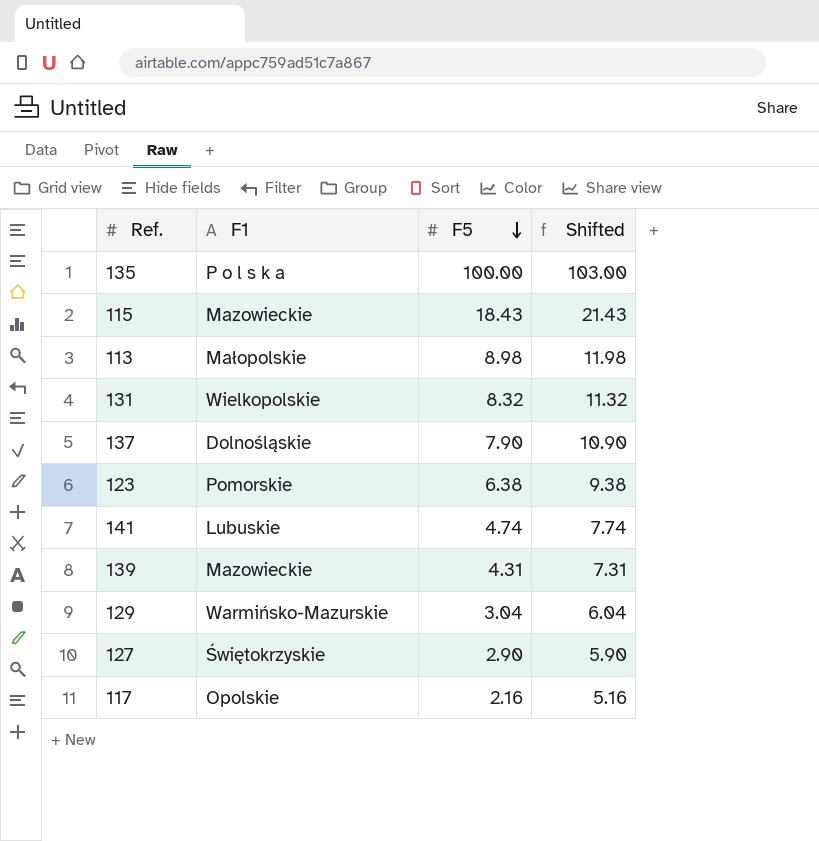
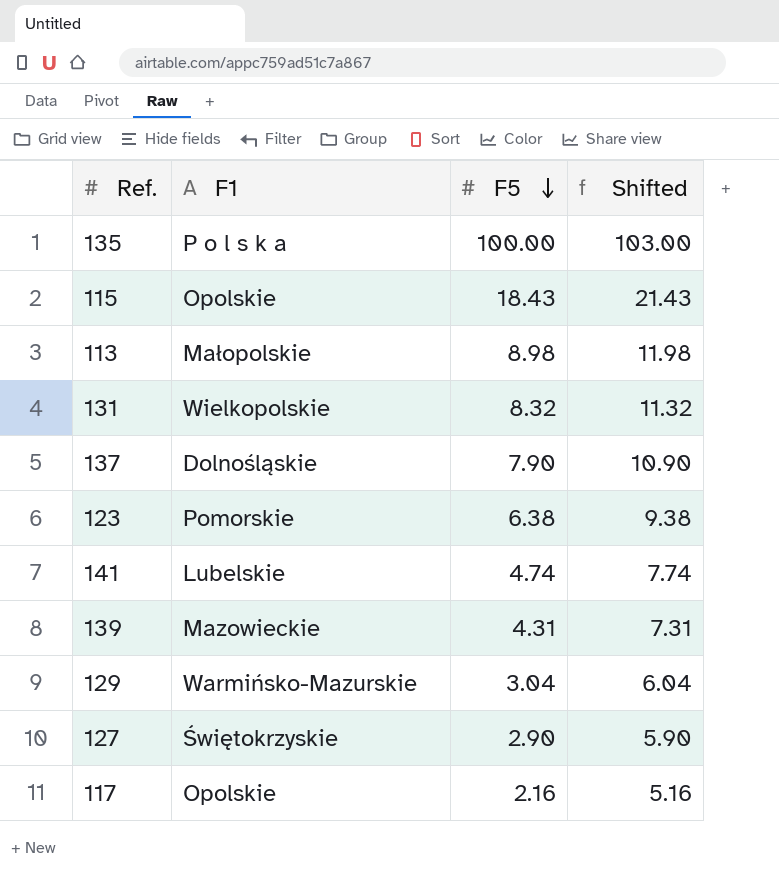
115 | F1: Mazowieckie -> Opolskie
141 | F1: Lubuskie -> Lubelskie

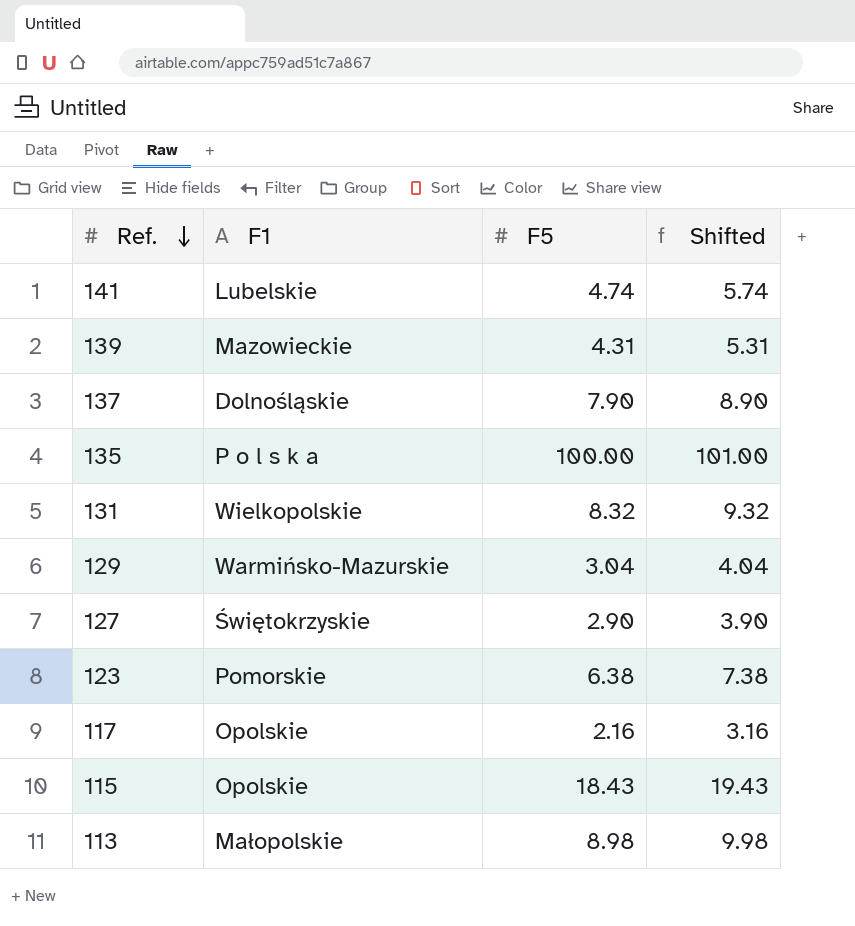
row order: F5 descending -> Ref. descending
column Shifted | formula: [F5] + 3 -> [F5] + 1

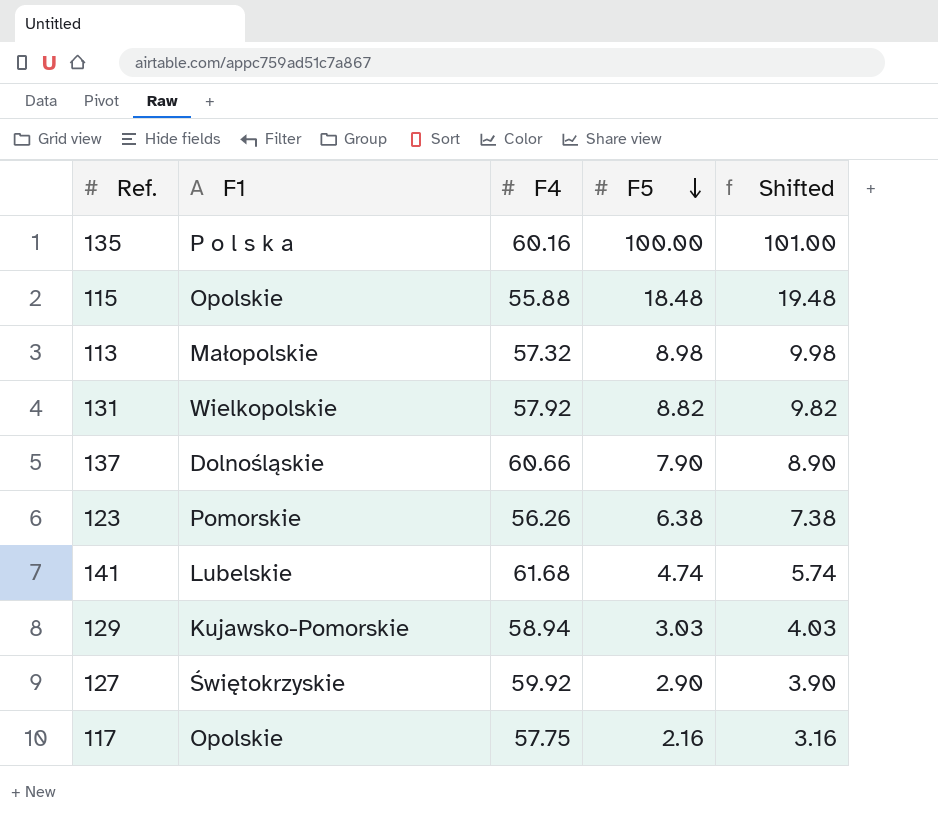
row order: Ref. descending -> F5 descending
column F4 | position: none -> 3
row 139: Mazowieckie | 4.31 | 5.31 -> none
115 | F5: 18.43 -> 18.48
115 | Shifted: 19.43 -> 19.48
131 | F5: 8.32 -> 8.82
131 | Shifted: 9.32 -> 9.82
129 | F1: Warmińsko-Mazurskie -> Kujawsko-Pomorskie
129 | F5: 3.04 -> 3.03
129 | Shifted: 4.04 -> 4.03

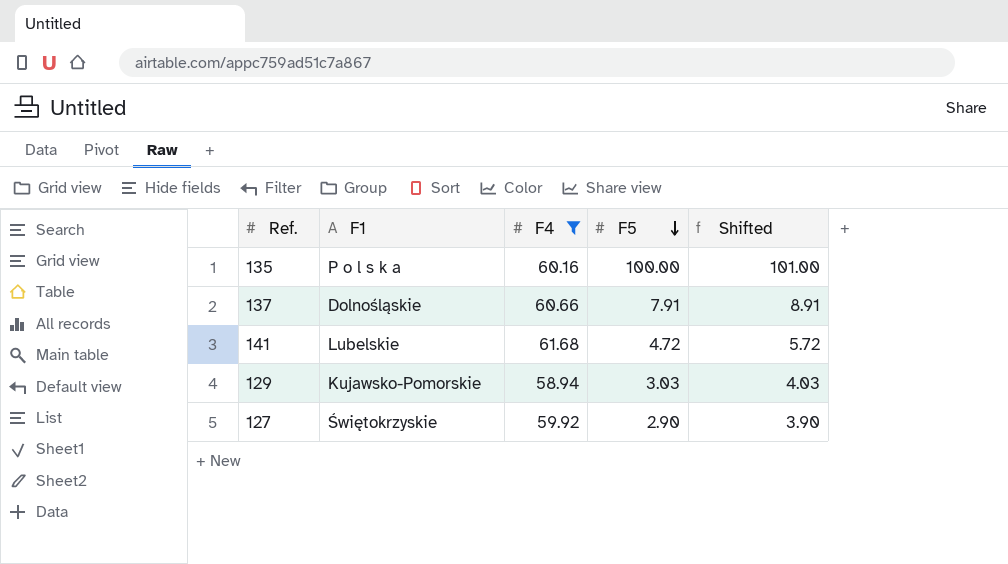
filter: none -> F4 >= 58.94
137 | F5: 7.90 -> 7.91
137 | Shifted: 8.90 -> 8.91
141 | F5: 4.74 -> 4.72
141 | Shifted: 5.74 -> 5.72

